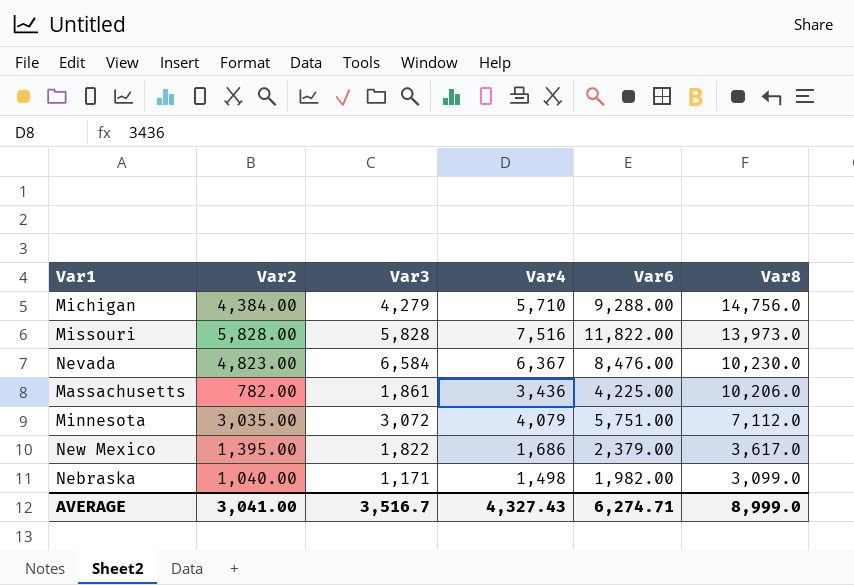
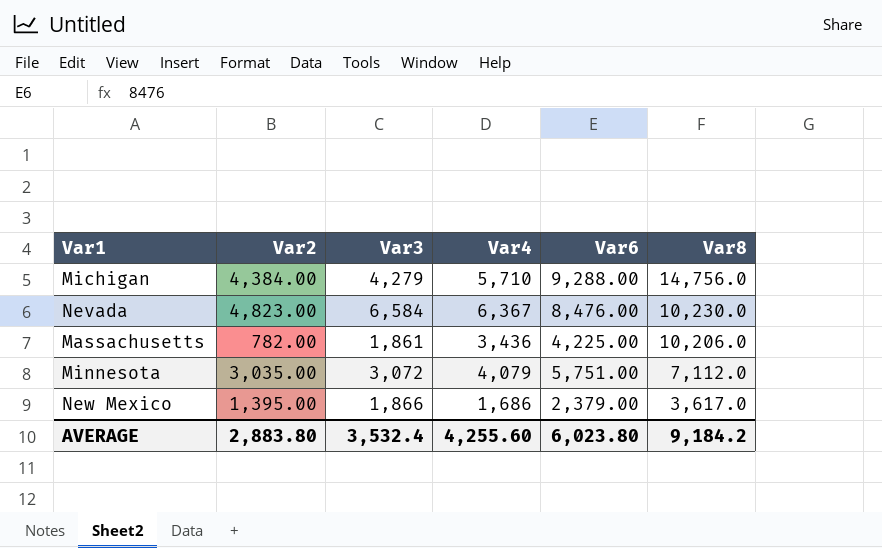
row Missouri: 5,828.00 | 5,828 | 7,516 | 11,822.00 | 13,973.0 -> none
row Nebraska: 1,040.00 | 1,171 | 1,498 | 1,982.00 | 3,099.0 -> none
New Mexico | Var3: 1,822 -> 1,866
AVERAGE | Var2: 3,041.00 -> 2,883.80
AVERAGE | Var3: 3,516.7 -> 3,532.4
AVERAGE | Var4: 4,327.43 -> 4,255.60
AVERAGE | Var6: 6,274.71 -> 6,023.80
AVERAGE | Var8: 8,999.0 -> 9,184.2

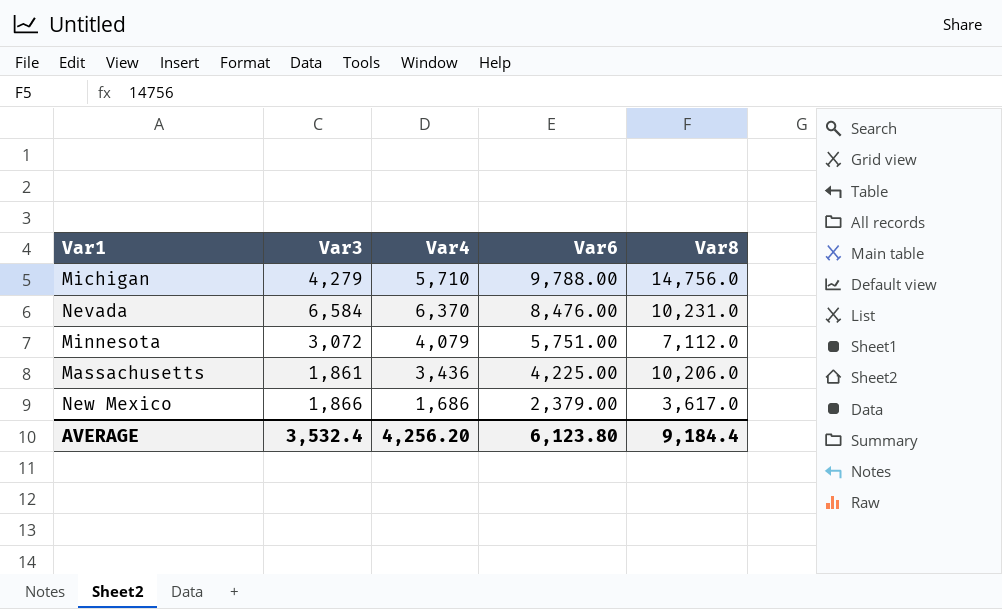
row order: Var8 descending -> Var6 descending
column Var2 | position: 2 -> none
Michigan | Var6: 9,288.00 -> 9,788.00
Nevada | Var4: 6,367 -> 6,370
Nevada | Var8: 10,230.0 -> 10,231.0
AVERAGE | Var4: 4,255.60 -> 4,256.20
AVERAGE | Var6: 6,023.80 -> 6,123.80
AVERAGE | Var8: 9,184.2 -> 9,184.4

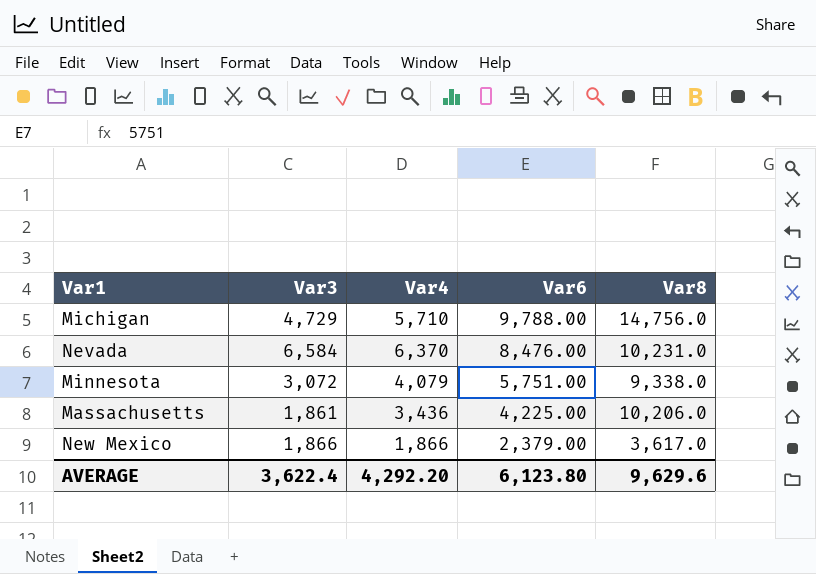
Michigan | Var3: 4,279 -> 4,729
Minnesota | Var8: 7,112.0 -> 9,338.0
New Mexico | Var4: 1,686 -> 1,866
AVERAGE | Var3: 3,532.4 -> 3,622.4
AVERAGE | Var4: 4,256.20 -> 4,292.20
AVERAGE | Var8: 9,184.4 -> 9,629.6

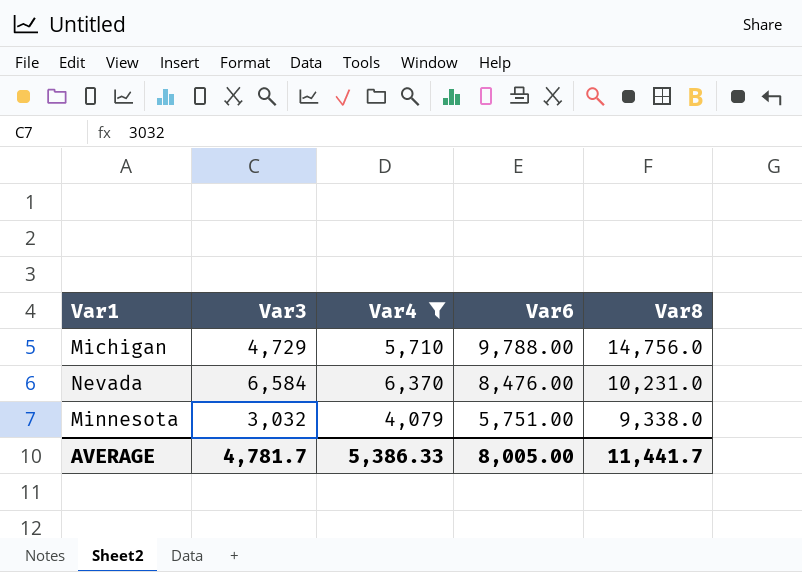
filter: none -> Var4 >= 4,079
Minnesota | Var3: 3,072 -> 3,032
AVERAGE | Var3: 3,622.4 -> 4,781.7
AVERAGE | Var4: 4,292.20 -> 5,386.33
AVERAGE | Var6: 6,123.80 -> 8,005.00
AVERAGE | Var8: 9,629.6 -> 11,441.7

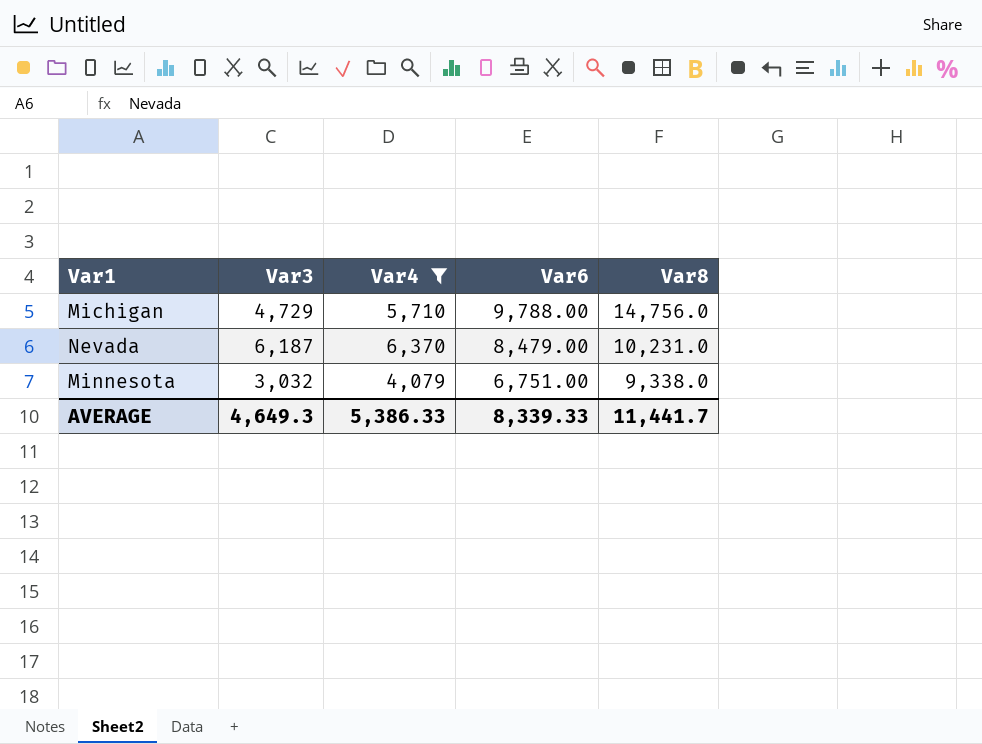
Nevada | Var3: 6,584 -> 6,187
Nevada | Var6: 8,476.00 -> 8,479.00
Minnesota | Var6: 5,751.00 -> 6,751.00
AVERAGE | Var3: 4,781.7 -> 4,649.3
AVERAGE | Var6: 8,005.00 -> 8,339.33

